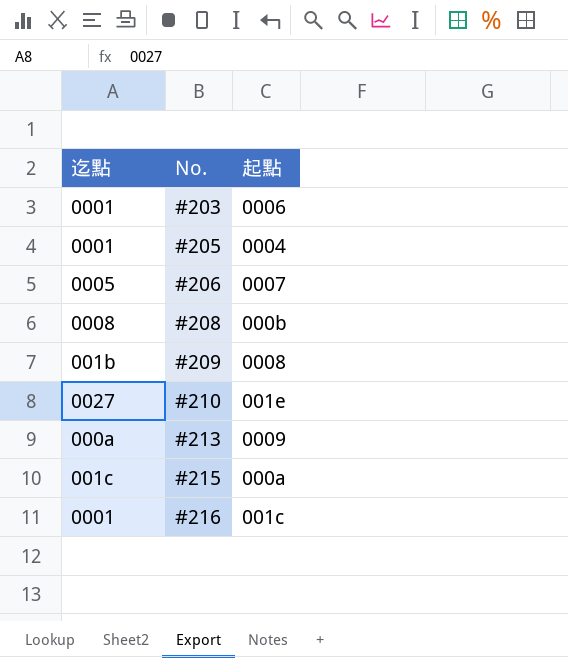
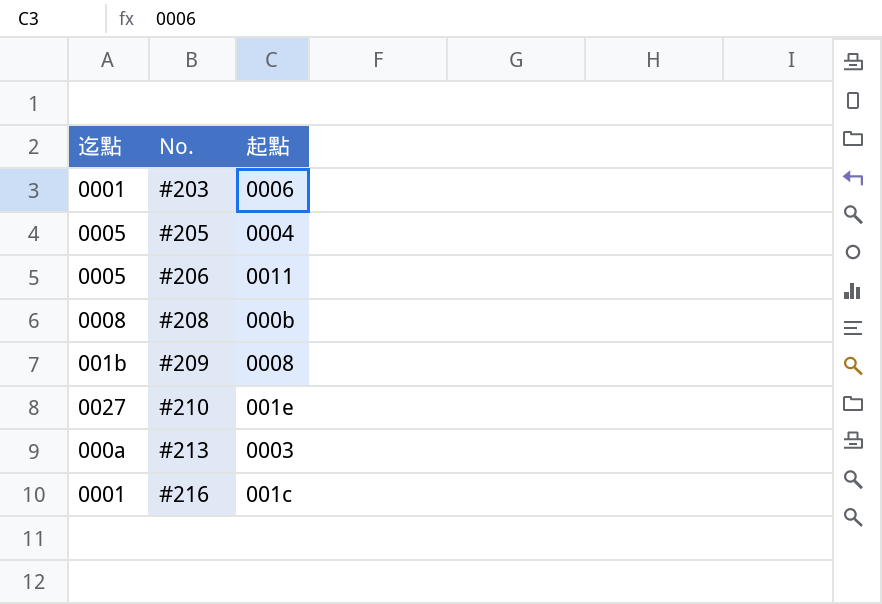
row #215: 001c | 000a -> none
#205 | 迄點: 0001 -> 0005
#206 | 起點: 0007 -> 0011
#213 | 起點: 0009 -> 0003

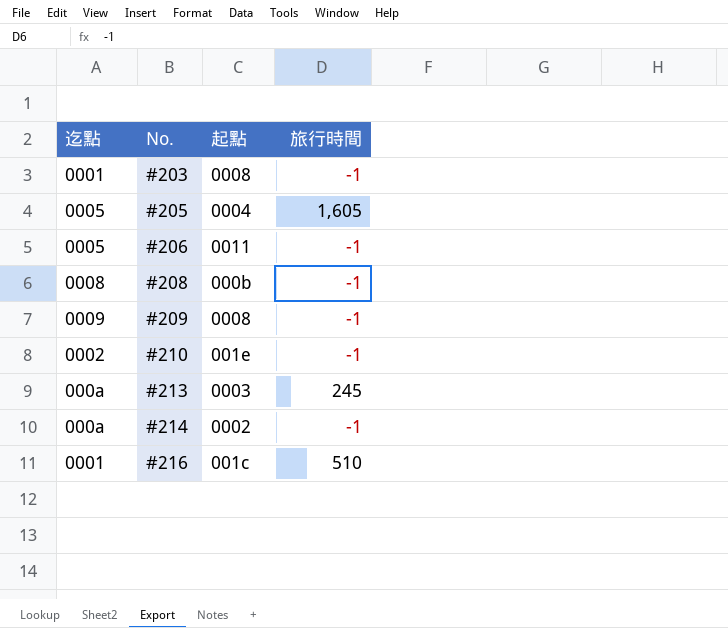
column 旅行時間 | position: none -> 4
#203 | 起點: 0006 -> 0008
#209 | 迄點: 001b -> 0009
#210 | 迄點: 0027 -> 0002
row #214: none -> 000a | 0002 | -1

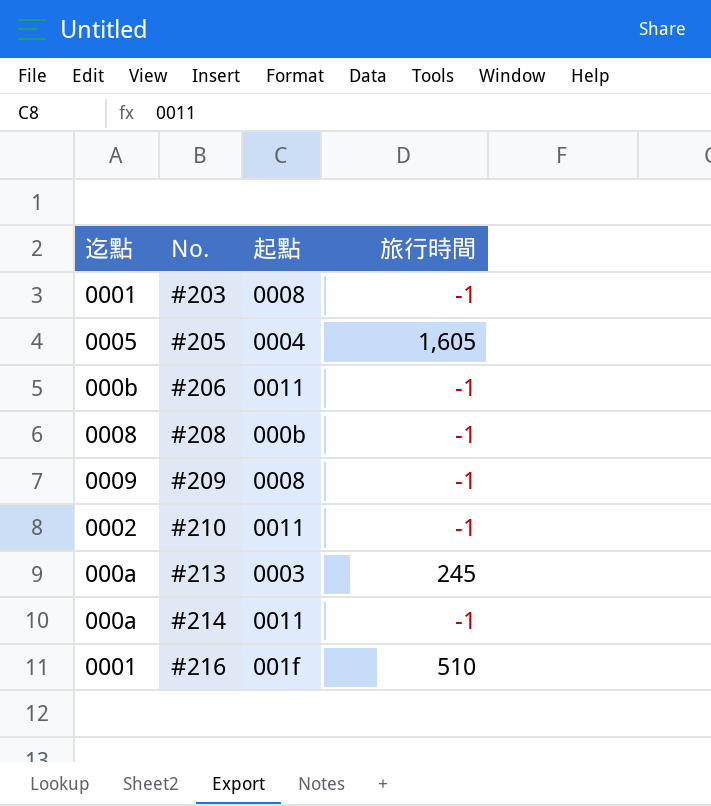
#206 | 迄點: 0005 -> 000b
#210 | 起點: 001e -> 0011
#214 | 起點: 0002 -> 0011
#216 | 起點: 001c -> 001f

